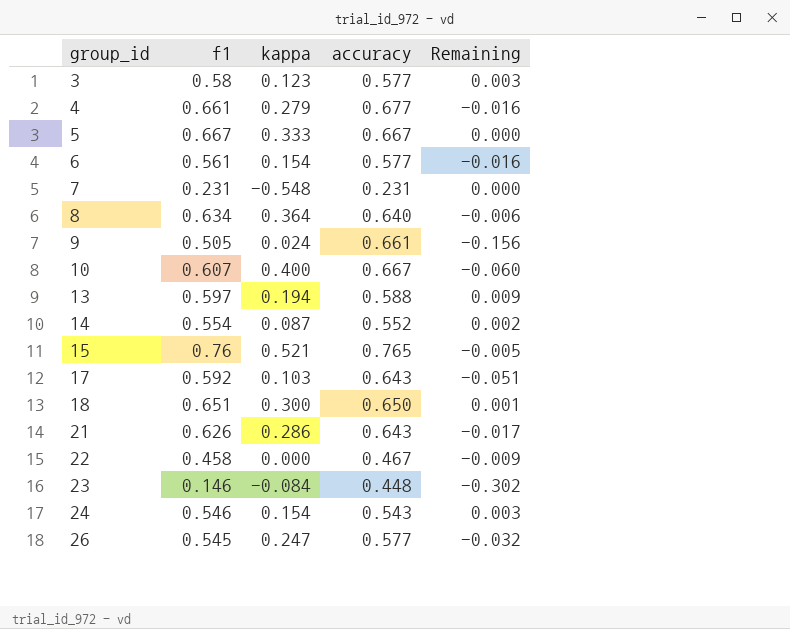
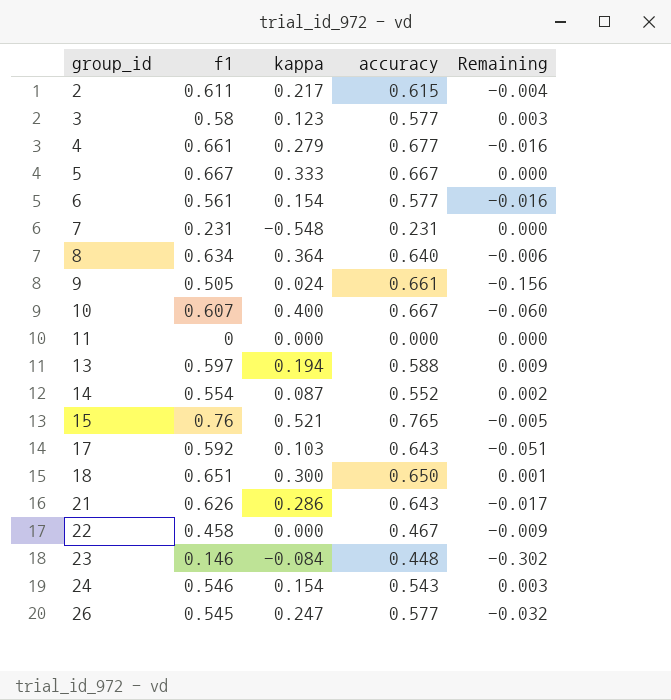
row 2: none -> 0.611 | 0.217 | 0.615 | -0.004
row 11: none -> 0 | 0.000 | 0.000 | 0.000

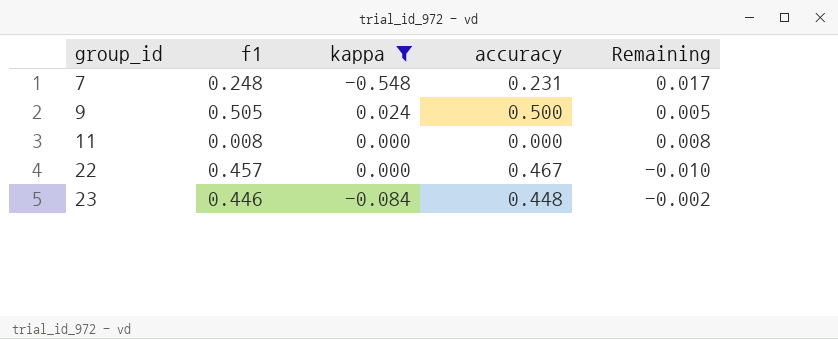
filter: none -> kappa <= 0.024
7 | f1: 0.231 -> 0.248
7 | Remaining: 0.000 -> 0.017
9 | accuracy: 0.661 -> 0.500
9 | Remaining: -0.156 -> 0.005
11 | f1: 0 -> 0.008
11 | Remaining: 0.000 -> 0.008
22 | f1: 0.458 -> 0.457
22 | Remaining: -0.009 -> -0.010
23 | f1: 0.146 -> 0.446
23 | Remaining: -0.302 -> -0.002

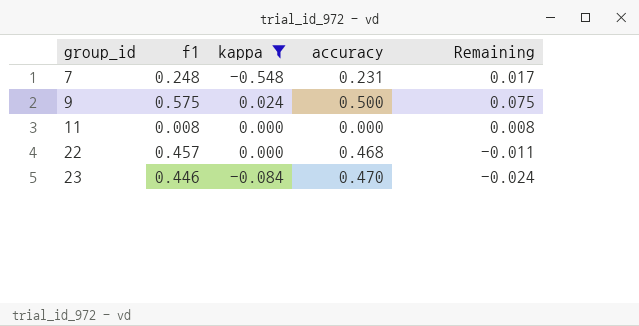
9 | f1: 0.505 -> 0.575
9 | Remaining: 0.005 -> 0.075
22 | accuracy: 0.467 -> 0.468
22 | Remaining: -0.010 -> -0.011
23 | accuracy: 0.448 -> 0.470
23 | Remaining: -0.002 -> -0.024

